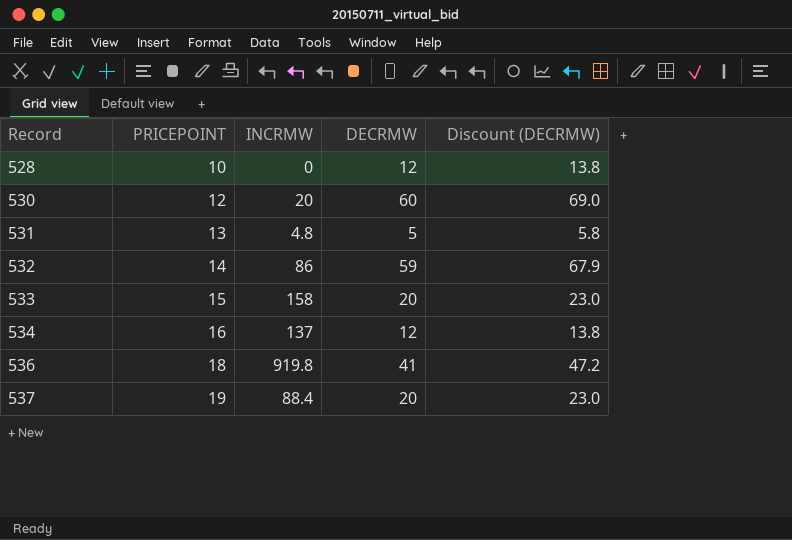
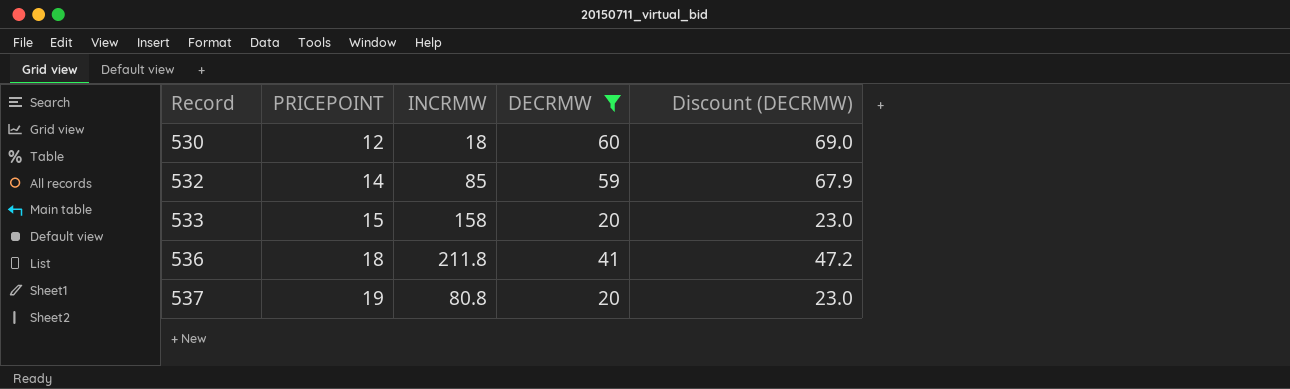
filter: none -> DECRMW >= 20
530 | INCRMW: 20 -> 18
532 | INCRMW: 86 -> 85
536 | INCRMW: 919.8 -> 211.8
537 | INCRMW: 88.4 -> 80.8

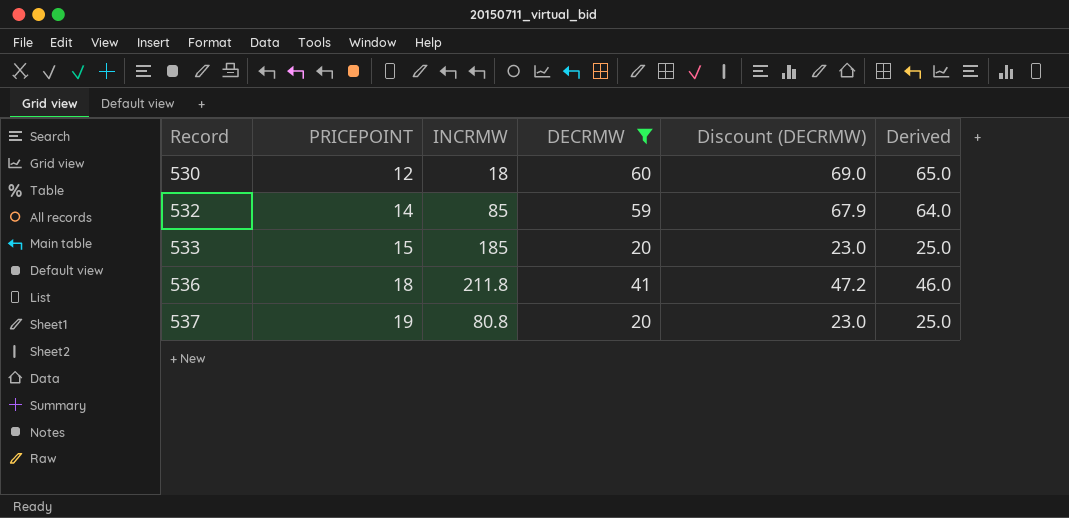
column Derived | formula: none -> [DECRMW] + 5
533 | INCRMW: 158 -> 185

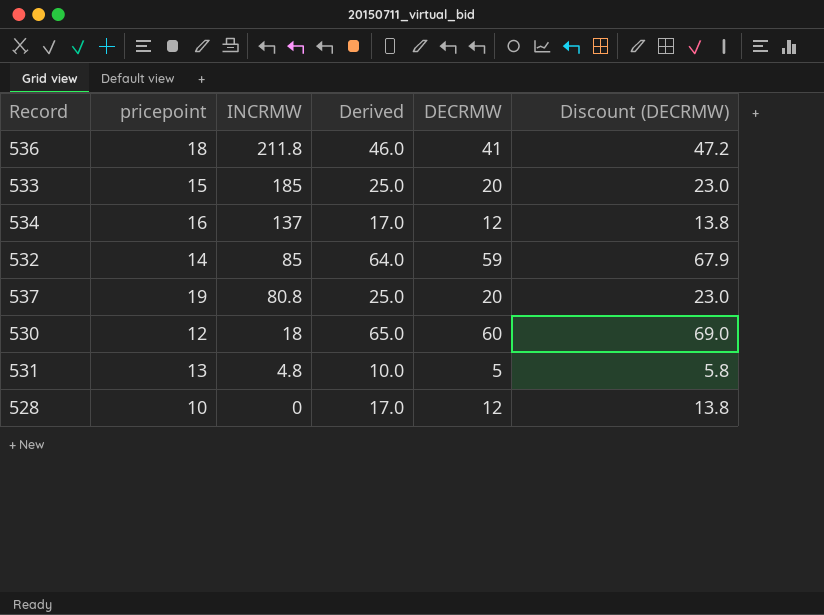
filter: DECRMW >= 20 -> none
row order: Record ascending -> INCRMW descending
column name: PRICEPOINT -> pricepoint
column Derived | position: 6 -> 4

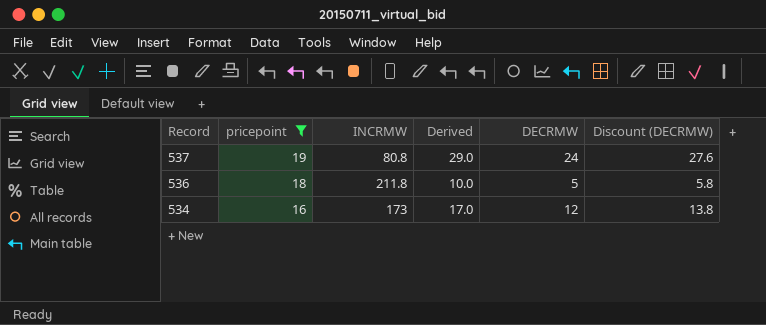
filter: none -> pricepoint >= 16
row order: INCRMW descending -> Record descending
537 | Derived: 25.0 -> 29.0
537 | DECRMW: 20 -> 24
537 | Discount (DECRMW): 23.0 -> 27.6
536 | Derived: 46.0 -> 10.0
536 | DECRMW: 41 -> 5
536 | Discount (DECRMW): 47.2 -> 5.8
534 | INCRMW: 137 -> 173

